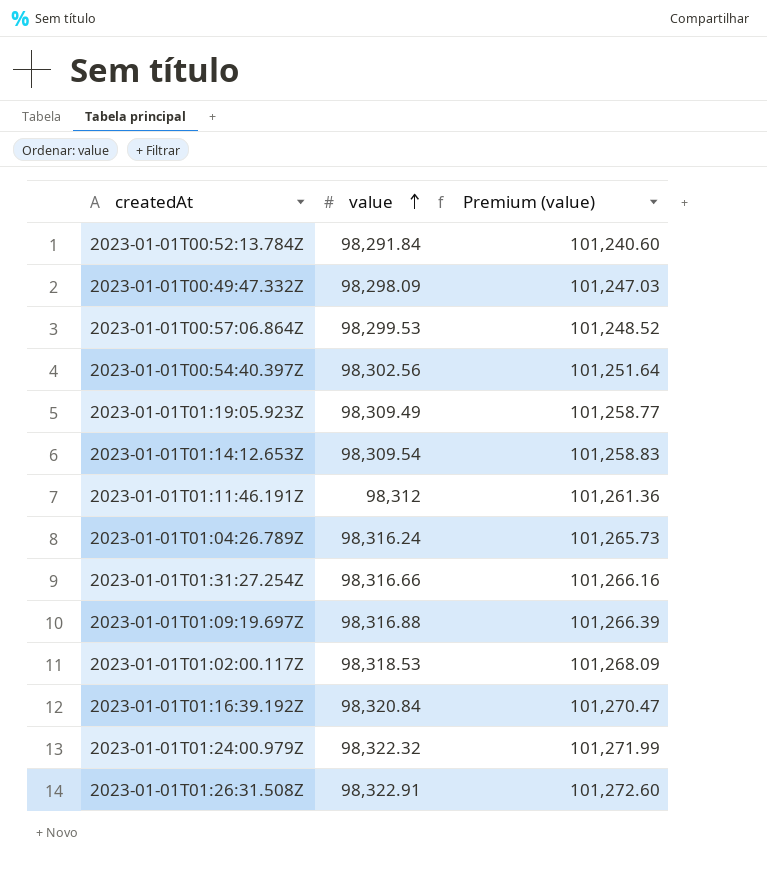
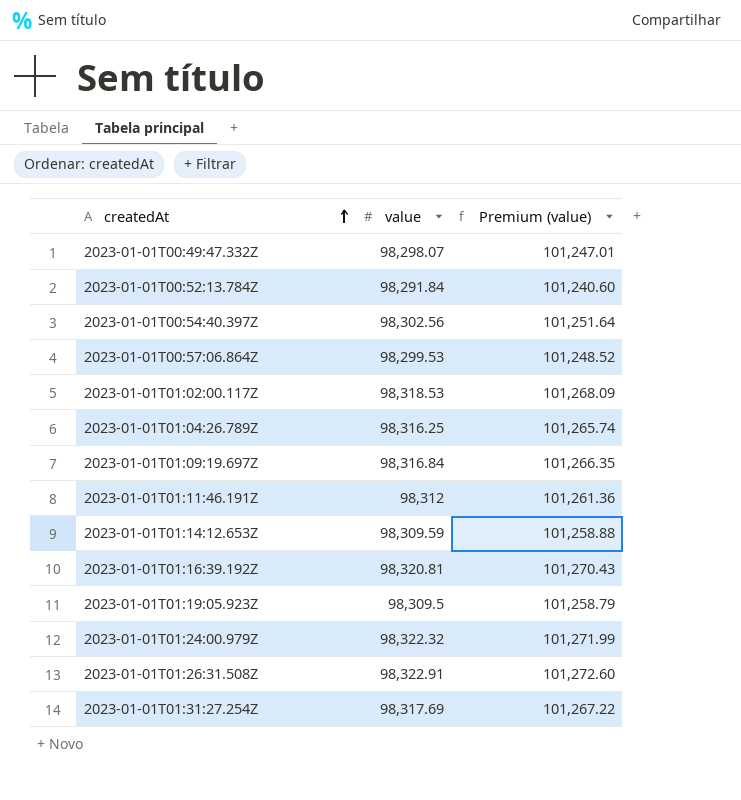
row order: value ascending -> createdAt ascending
2023-01-01T00:49:47.332Z | value: 98,298.09 -> 98,298.07
2023-01-01T00:49:47.332Z | Premium (value): 101,247.03 -> 101,247.01
2023-01-01T01:04:26.789Z | value: 98,316.24 -> 98,316.25
2023-01-01T01:04:26.789Z | Premium (value): 101,265.73 -> 101,265.74
2023-01-01T01:09:19.697Z | value: 98,316.88 -> 98,316.84
2023-01-01T01:09:19.697Z | Premium (value): 101,266.39 -> 101,266.35
2023-01-01T01:14:12.653Z | value: 98,309.54 -> 98,309.59
2023-01-01T01:14:12.653Z | Premium (value): 101,258.83 -> 101,258.88
2023-01-01T01:16:39.192Z | value: 98,320.84 -> 98,320.81
2023-01-01T01:16:39.192Z | Premium (value): 101,270.47 -> 101,270.43
2023-01-01T01:19:05.923Z | value: 98,309.49 -> 98,309.5
2023-01-01T01:19:05.923Z | Premium (value): 101,258.77 -> 101,258.79
2023-01-01T01:31:27.254Z | value: 98,316.66 -> 98,317.69
2023-01-01T01:31:27.254Z | Premium (value): 101,266.16 -> 101,267.22

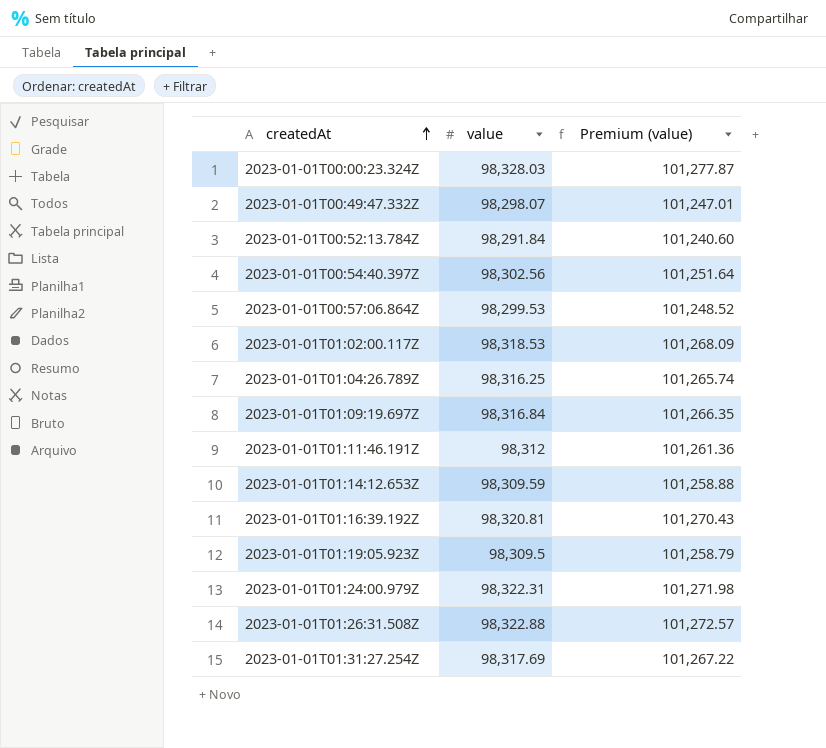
row 2023-01-01T00:00:23.324Z: none -> 98,328.03 | 101,277.87
2023-01-01T01:24:00.979Z | value: 98,322.32 -> 98,322.31
2023-01-01T01:24:00.979Z | Premium (value): 101,271.99 -> 101,271.98
2023-01-01T01:26:31.508Z | value: 98,322.91 -> 98,322.88
2023-01-01T01:26:31.508Z | Premium (value): 101,272.60 -> 101,272.57

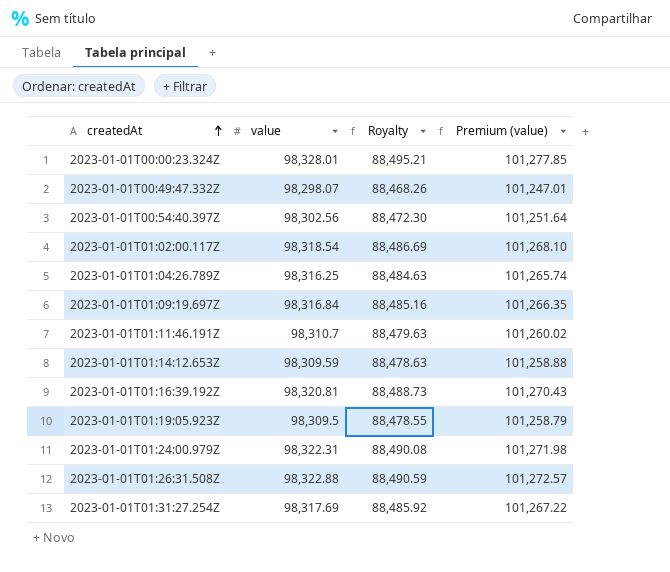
column Royalty | formula: none -> [value] * 0.9
row 2023-01-01T00:52:13.784Z: 98,291.84 | 101,240.60 -> none
row 2023-01-01T00:57:06.864Z: 98,299.53 | 101,248.52 -> none
2023-01-01T00:00:23.324Z | value: 98,328.03 -> 98,328.01
2023-01-01T00:00:23.324Z | Premium (value): 101,277.87 -> 101,277.85
2023-01-01T01:02:00.117Z | value: 98,318.53 -> 98,318.54
2023-01-01T01:02:00.117Z | Premium (value): 101,268.09 -> 101,268.10
2023-01-01T01:11:46.191Z | value: 98,312 -> 98,310.7
2023-01-01T01:11:46.191Z | Premium (value): 101,261.36 -> 101,260.02

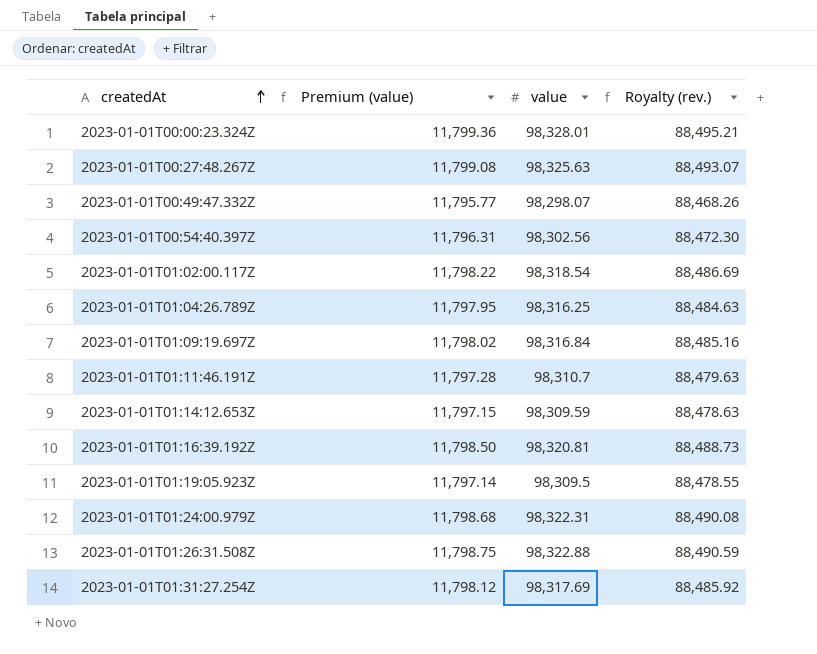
column Premium (value) | formula: [value] * 1.03 -> [value] * 0.12
column Premium (value) | position: 4 -> 2
column name: Royalty -> Royalty (rev.)
row 2023-01-01T00:27:48.267Z: none -> 11,799.08 | 98,325.63 | 88,493.07

